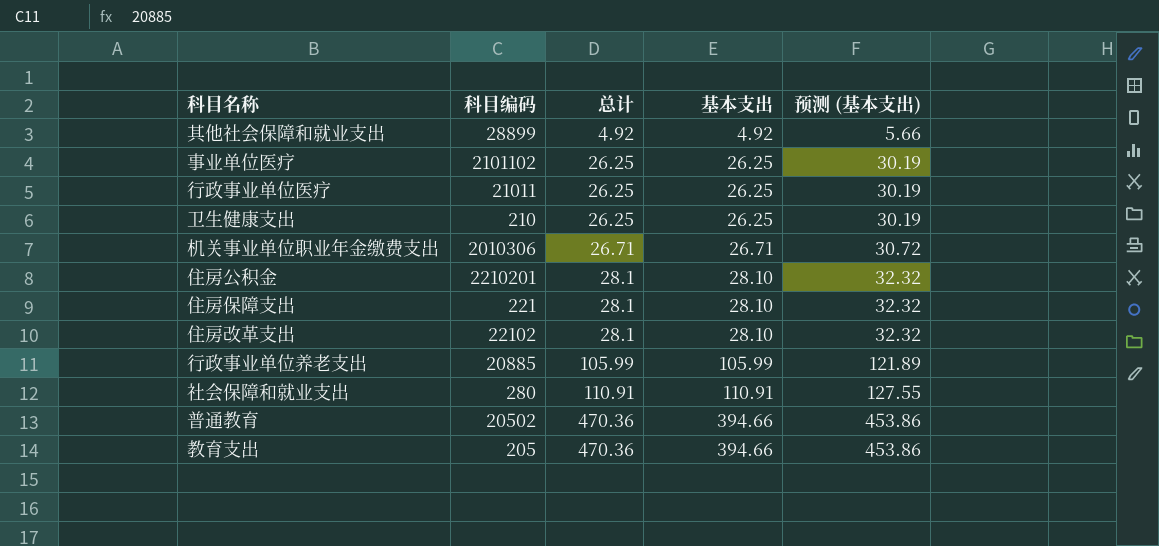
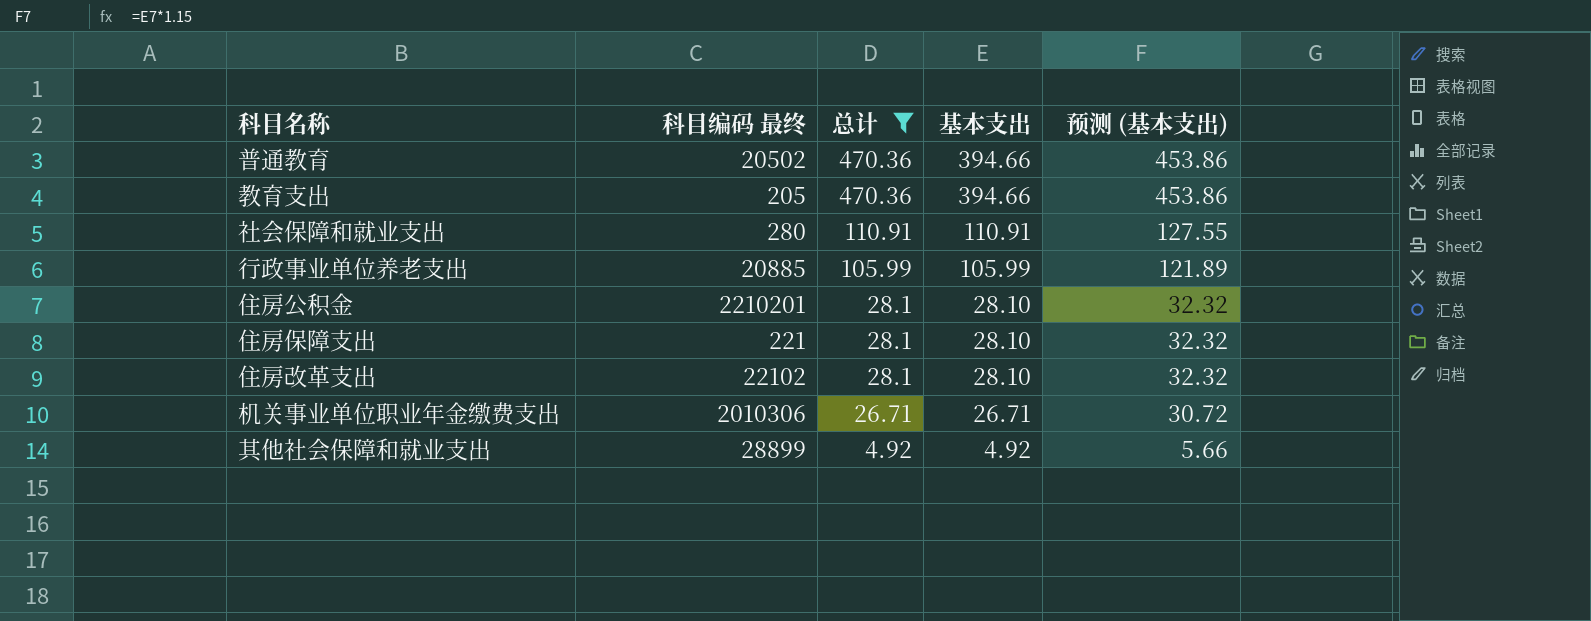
filter: none -> 总计 != 26.25
row order: 总计 ascending -> 总计 descending
column name: 科目编码 -> 科目编码 最终

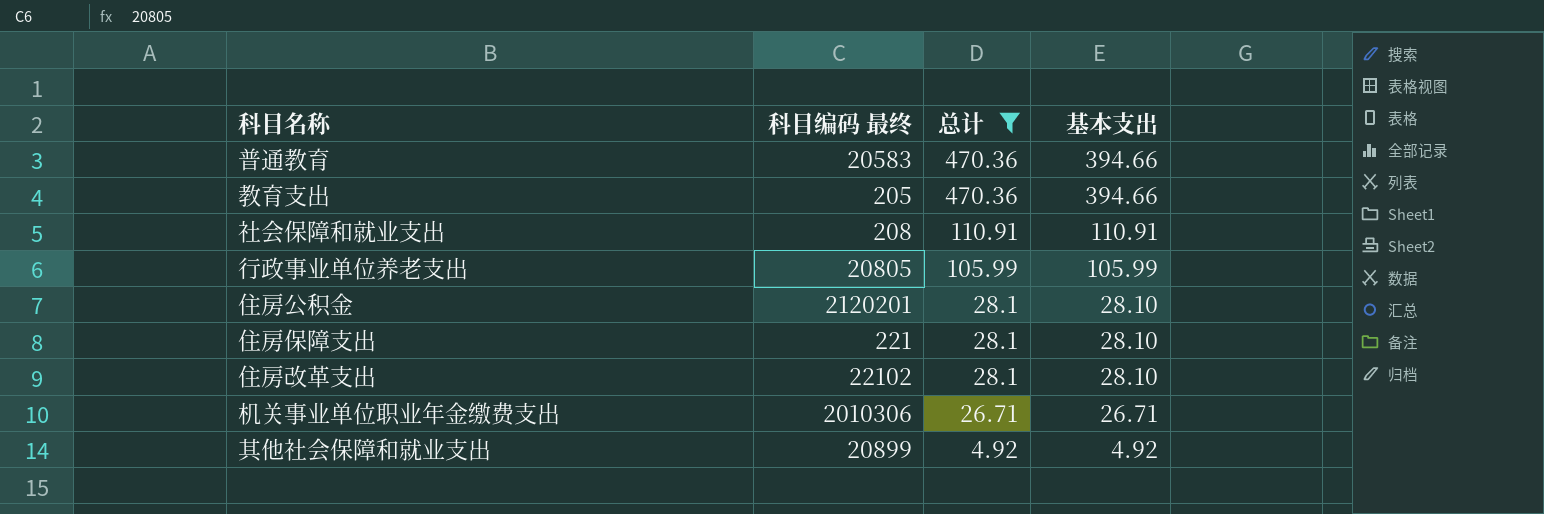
column 预测 (基本支出) | formula: [基本支出] * 1.15 -> none
普通教育 | 科目编码 最终: 20502 -> 20583
社会保障和就业支出 | 科目编码 最终: 280 -> 208
行政事业单位养老支出 | 科目编码 最终: 20885 -> 20805
住房公积金 | 科目编码 最终: 2210201 -> 2120201
其他社会保障和就业支出 | 科目编码 最终: 28899 -> 20899

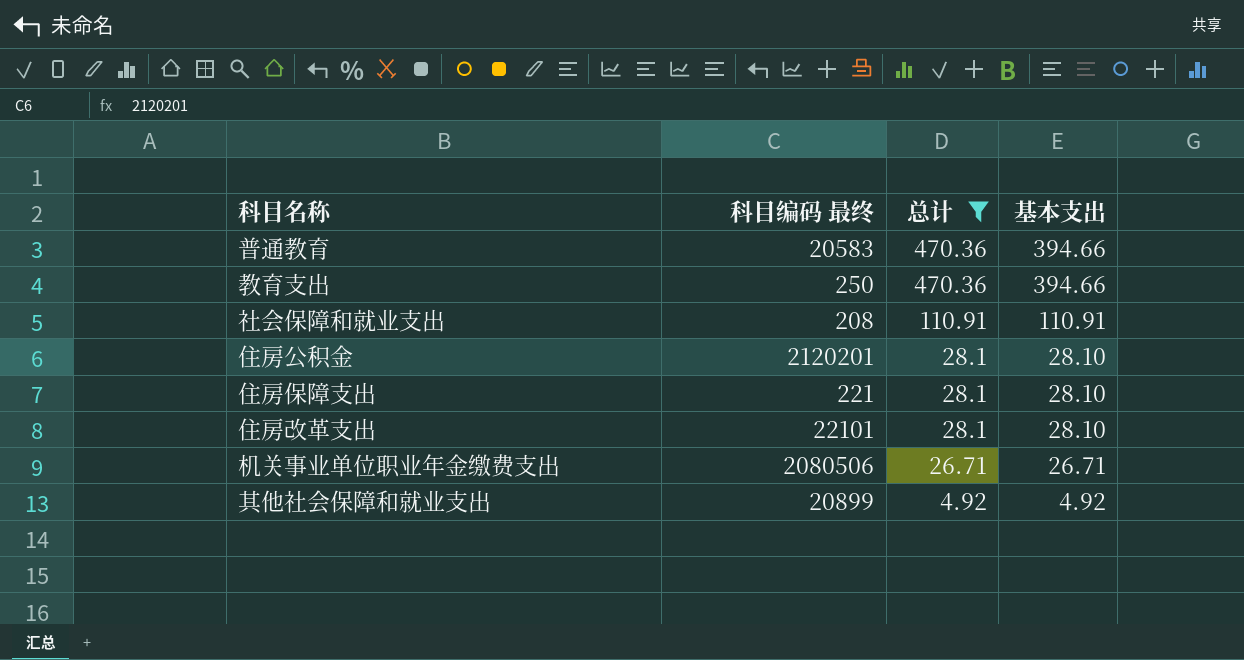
row 行政事业单位养老支出: 20805 | 105.99 | 105.99 -> none
教育支出 | 科目编码 最终: 205 -> 250
住房改革支出 | 科目编码 最终: 22102 -> 22101
机关事业单位职业年金缴费支出 | 科目编码 最终: 2010306 -> 2080506

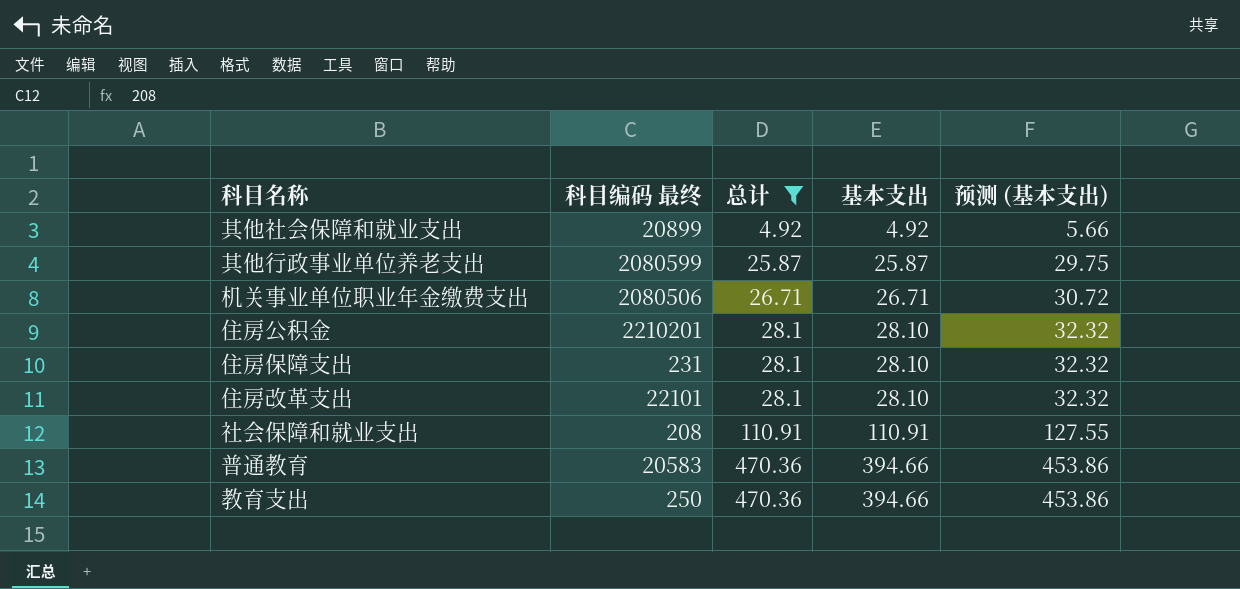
row order: 总计 descending -> 总计 ascending
column 预测 (基本支出) | formula: none -> [基本支出] * 1.15
row 其他行政事业单位养老支出: none -> 2080599 | 25.87 | 25.87 | 29.75
住房公积金 | 科目编码 最终: 2120201 -> 2210201
住房保障支出 | 科目编码 最终: 221 -> 231

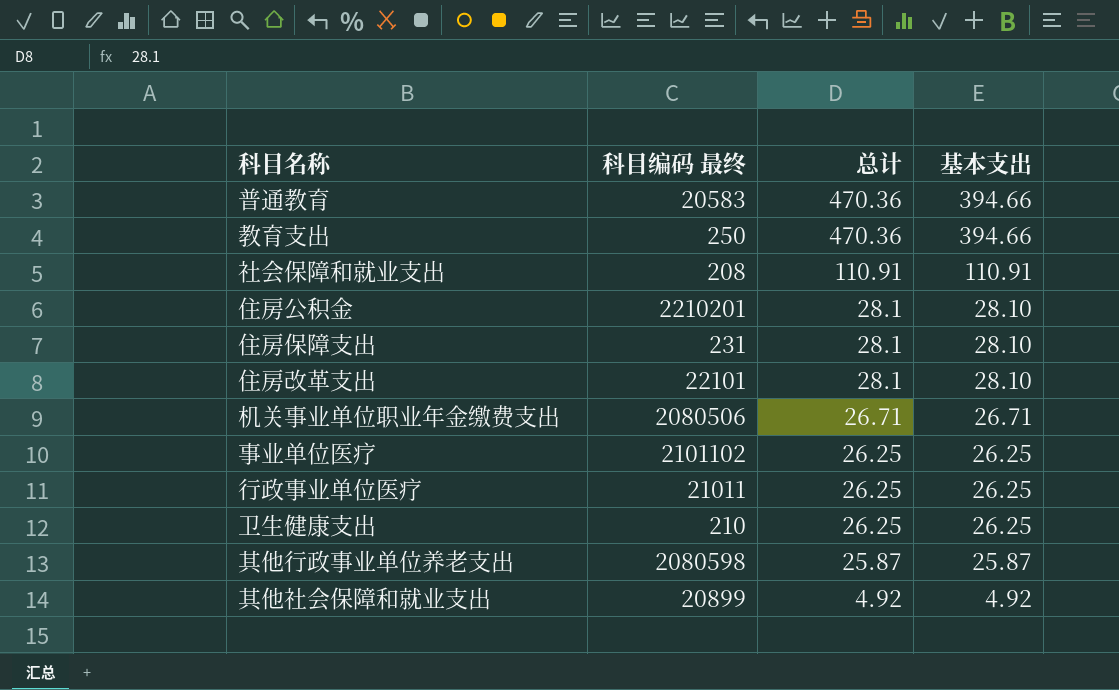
filter: 总计 != 26.25 -> none
row order: 总计 ascending -> 总计 descending
column 预测 (基本支出) | formula: [基本支出] * 1.15 -> none
其他行政事业单位养老支出 | 科目编码 最终: 2080599 -> 2080598

